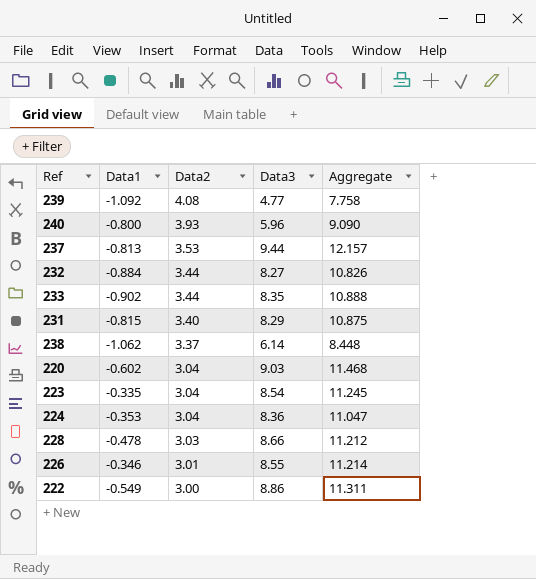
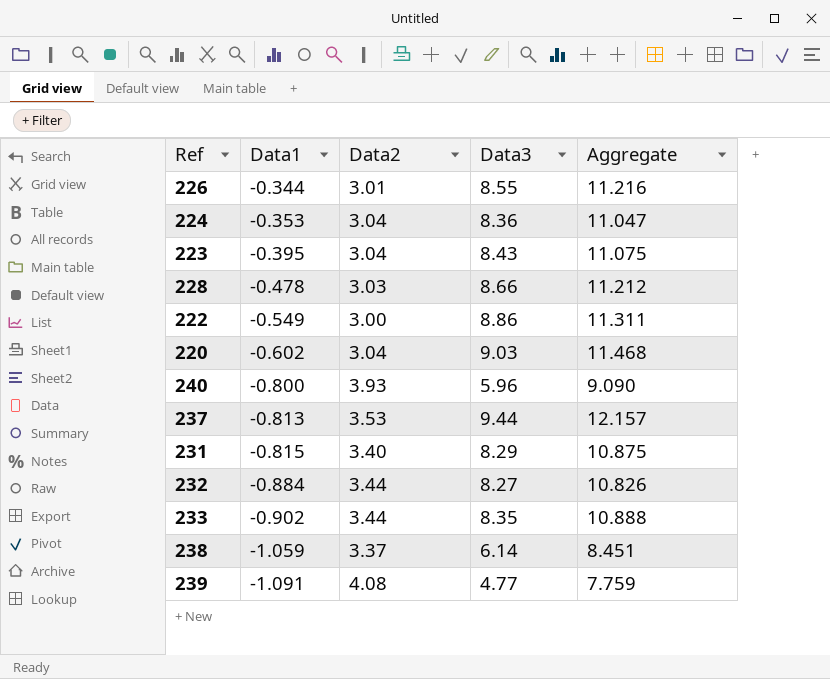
row order: Data2 descending -> Data1 descending
226 | Data1: -0.346 -> -0.344
226 | Aggregate: 11.214 -> 11.216
223 | Data1: -0.335 -> -0.395
223 | Data3: 8.54 -> 8.43
223 | Aggregate: 11.245 -> 11.075
238 | Data1: -1.062 -> -1.059
238 | Aggregate: 8.448 -> 8.451
239 | Data1: -1.092 -> -1.091
239 | Aggregate: 7.758 -> 7.759

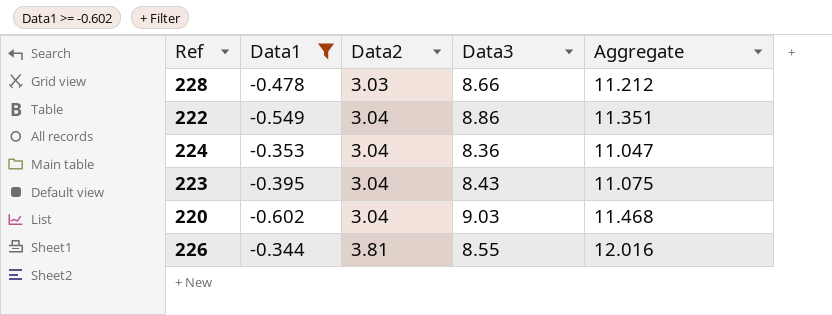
filter: none -> Data1 >= -0.602
row order: Data1 descending -> Data2 ascending
222 | Data2: 3.00 -> 3.04
222 | Aggregate: 11.311 -> 11.351
226 | Data2: 3.01 -> 3.81
226 | Aggregate: 11.216 -> 12.016

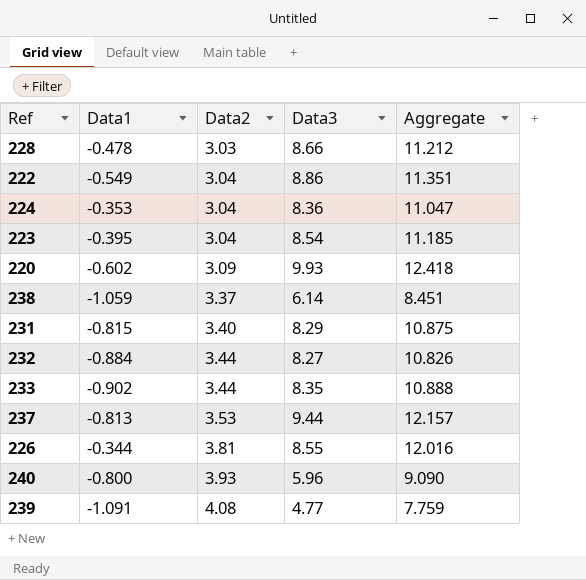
filter: Data1 >= -0.602 -> none
223 | Data3: 8.43 -> 8.54
223 | Aggregate: 11.075 -> 11.185
220 | Data2: 3.04 -> 3.09
220 | Data3: 9.03 -> 9.93
220 | Aggregate: 11.468 -> 12.418

